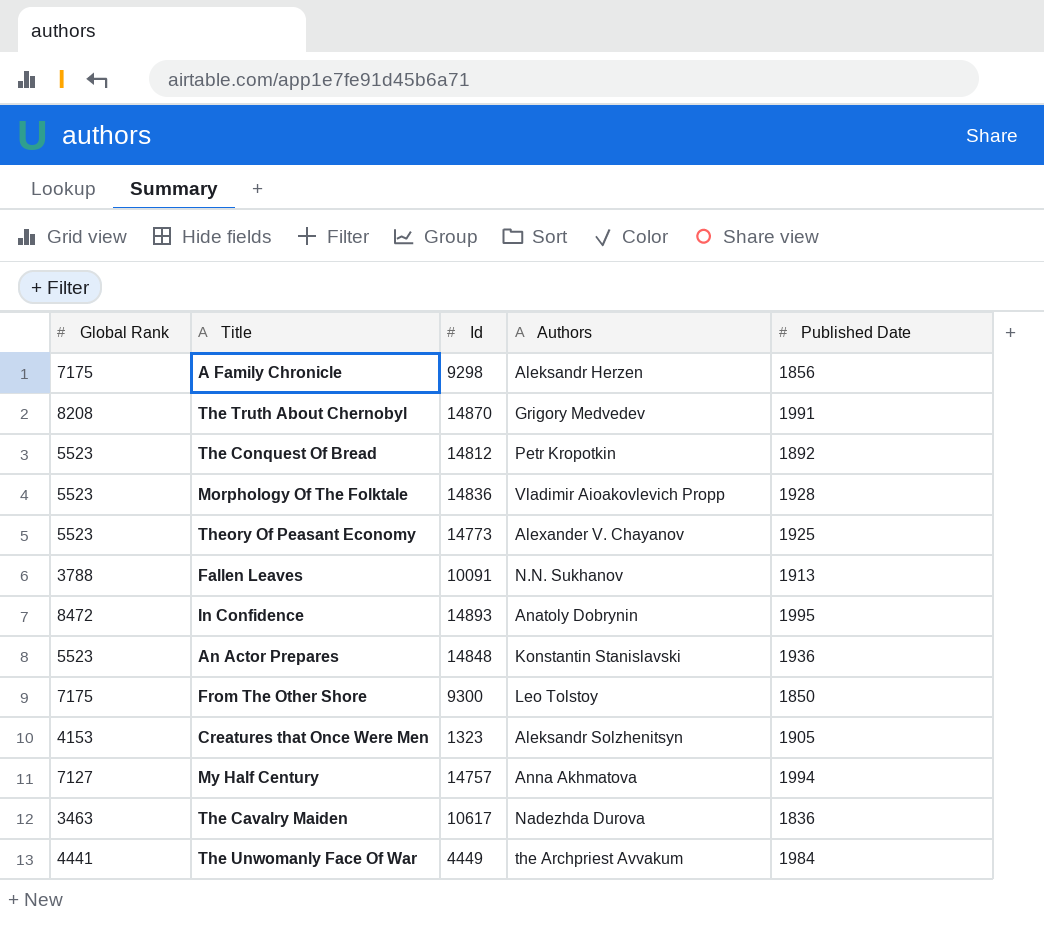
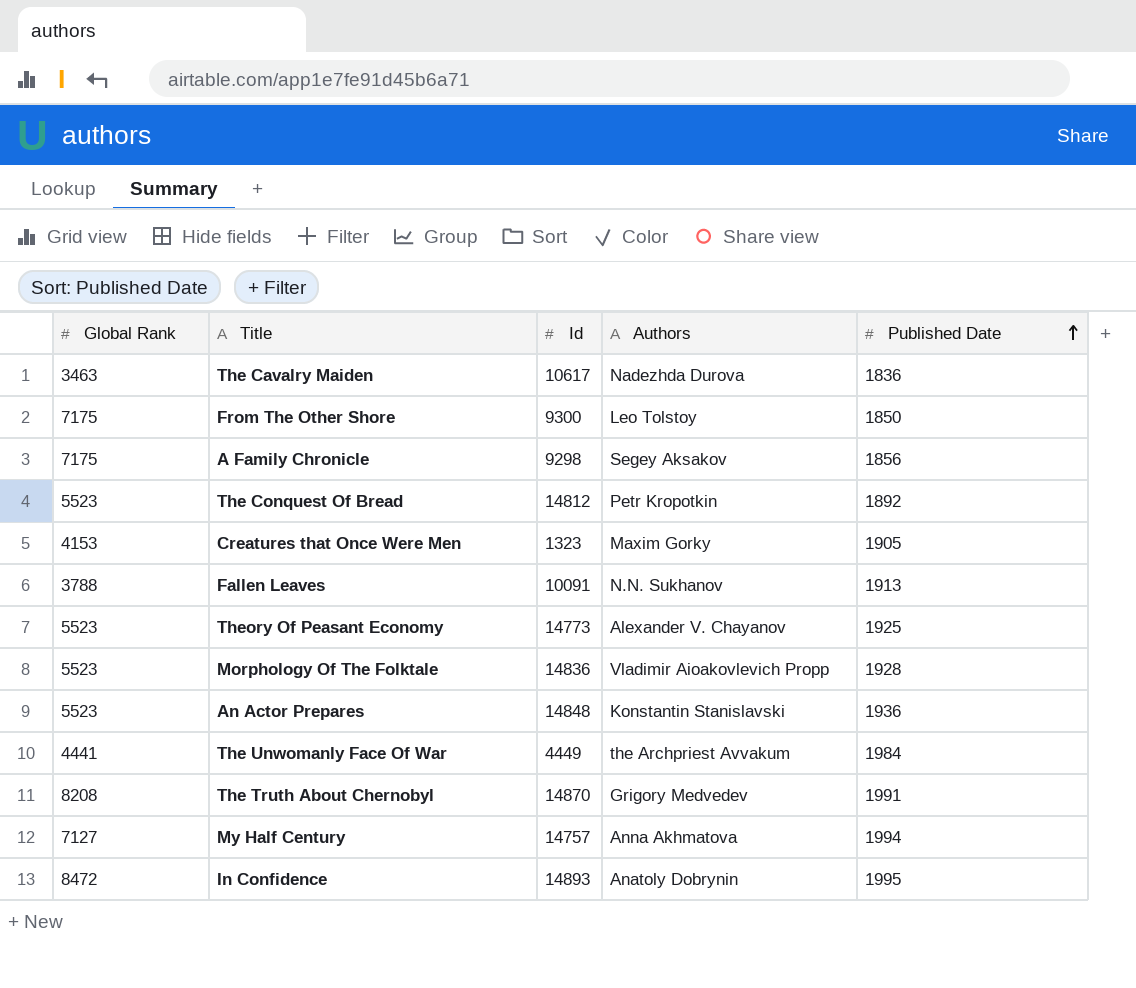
row order: none -> Published Date ascending
A Family Chronicle | Authors: Aleksandr Herzen -> Segey Aksakov
Creatures that Once Were Men | Authors: Aleksandr Solzhenitsyn -> Maxim Gorky

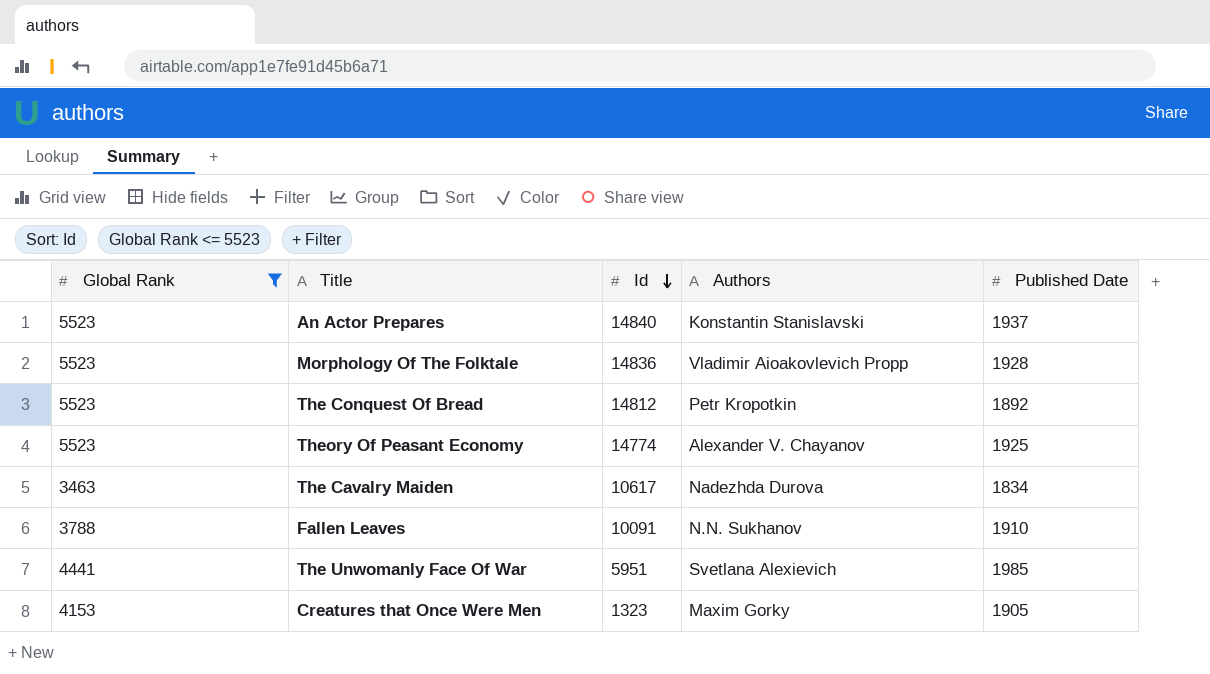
filter: none -> Global Rank <= 5523
row order: Published Date ascending -> Id descending
An Actor Prepares | Id: 14848 -> 14840
An Actor Prepares | Published Date: 1936 -> 1937
Theory Of Peasant Economy | Id: 14773 -> 14774
The Cavalry Maiden | Published Date: 1836 -> 1834
Fallen Leaves | Published Date: 1913 -> 1910
The Unwomanly Face Of War | Id: 4449 -> 5951
The Unwomanly Face Of War | Authors: the Archpriest Avvakum -> Svetlana Alexievich
The Unwomanly Face Of War | Published Date: 1984 -> 1985

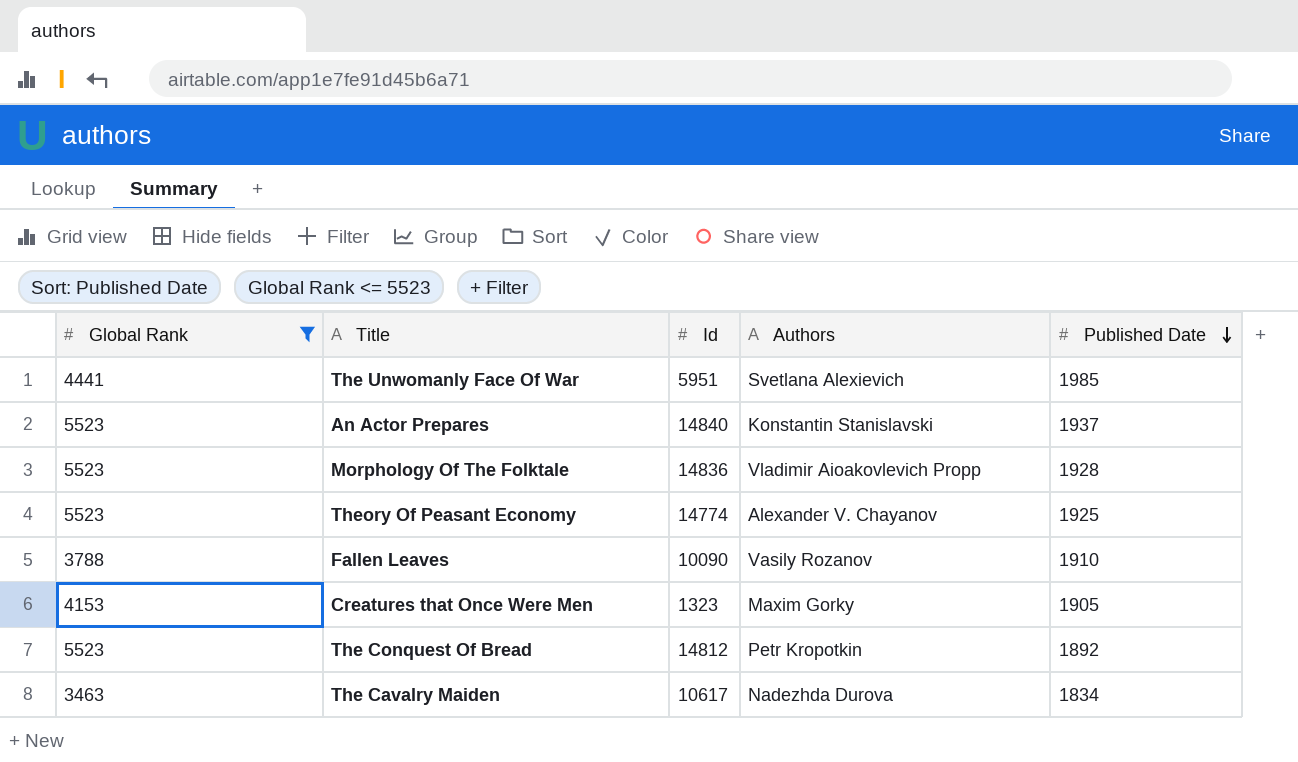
row order: Id descending -> Published Date descending
Fallen Leaves | Id: 10091 -> 10090
Fallen Leaves | Authors: N.N. Sukhanov -> Vasily Rozanov

